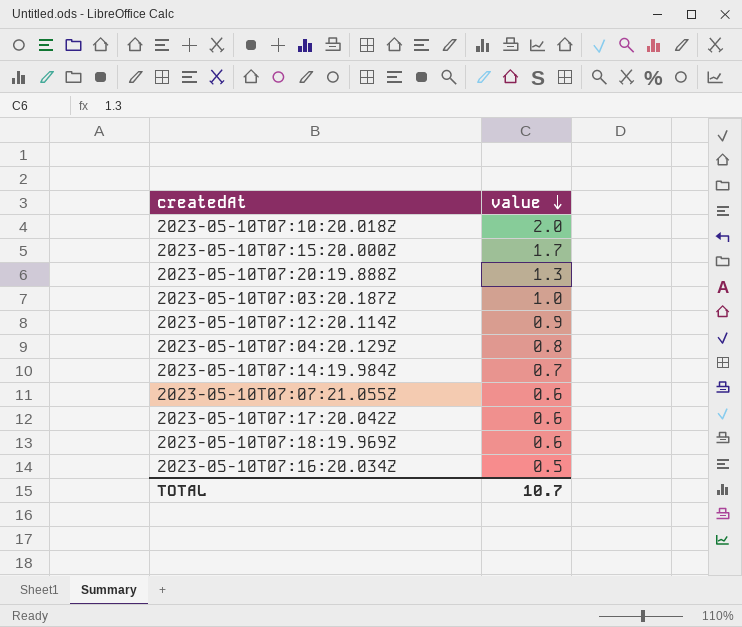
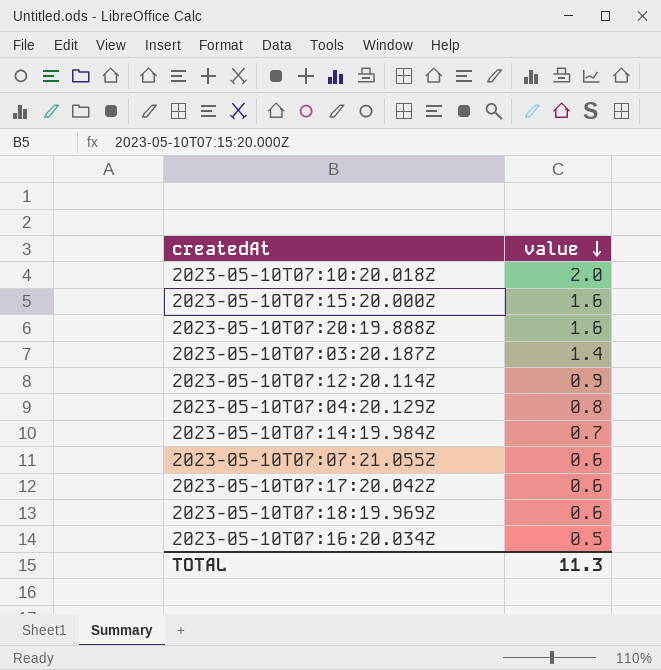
2023-05-10T07:15:20.000Z | value: 1.7 -> 1.6
2023-05-10T07:20:19.888Z | value: 1.3 -> 1.6
2023-05-10T07:03:20.187Z | value: 1.0 -> 1.4
TOTAL | value: 10.7 -> 11.3

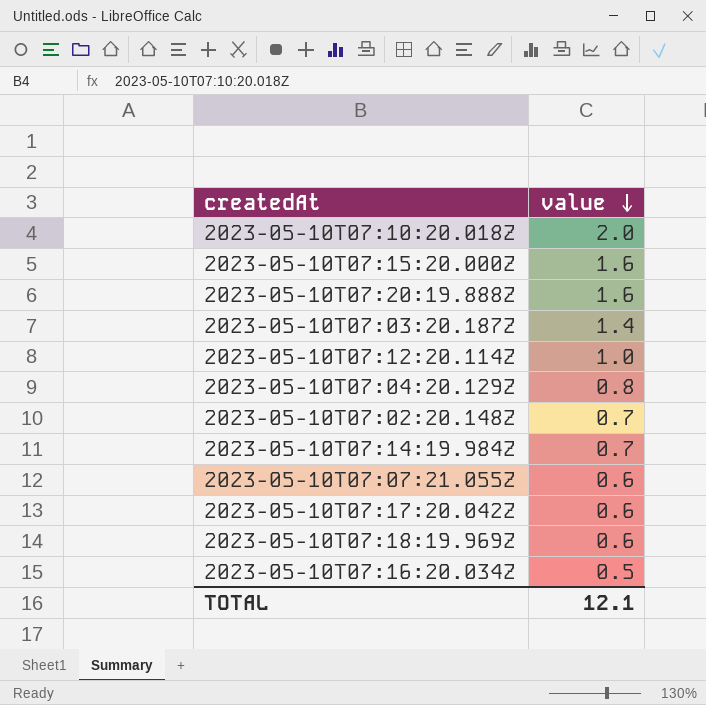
2023-05-10T07:12:20.114Z | value: 0.9 -> 1.0
row 2023-05-10T07:02:20.148Z: none -> 0.7
TOTAL | value: 11.3 -> 12.1

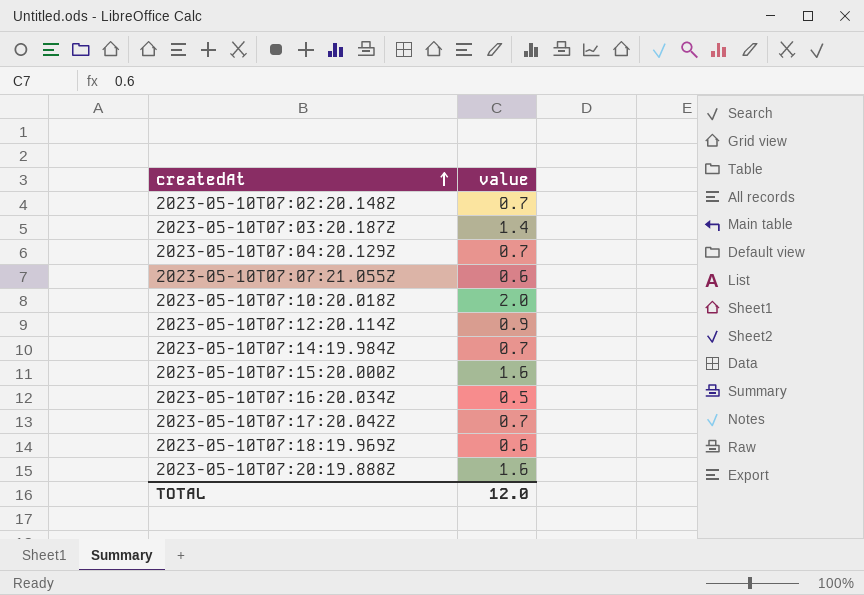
row order: value descending -> createdAt ascending
2023-05-10T07:04:20.129Z | value: 0.8 -> 0.7
2023-05-10T07:12:20.114Z | value: 1.0 -> 0.9
2023-05-10T07:17:20.042Z | value: 0.6 -> 0.7
TOTAL | value: 12.1 -> 12.0

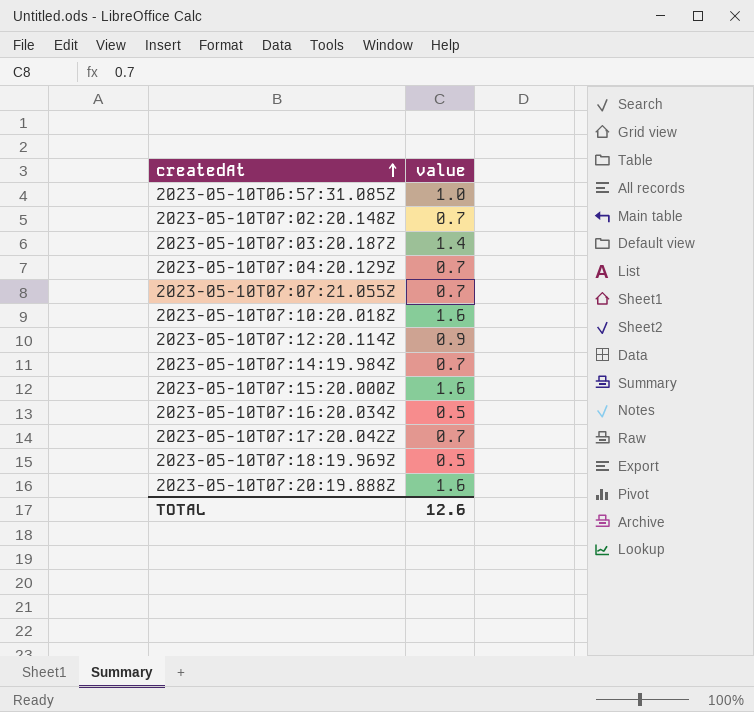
row 2023-05-10T06:57:31.085Z: none -> 1.0
2023-05-10T07:07:21.055Z | value: 0.6 -> 0.7
2023-05-10T07:10:20.018Z | value: 2.0 -> 1.6
2023-05-10T07:18:19.969Z | value: 0.6 -> 0.5
TOTAL | value: 12.0 -> 12.6

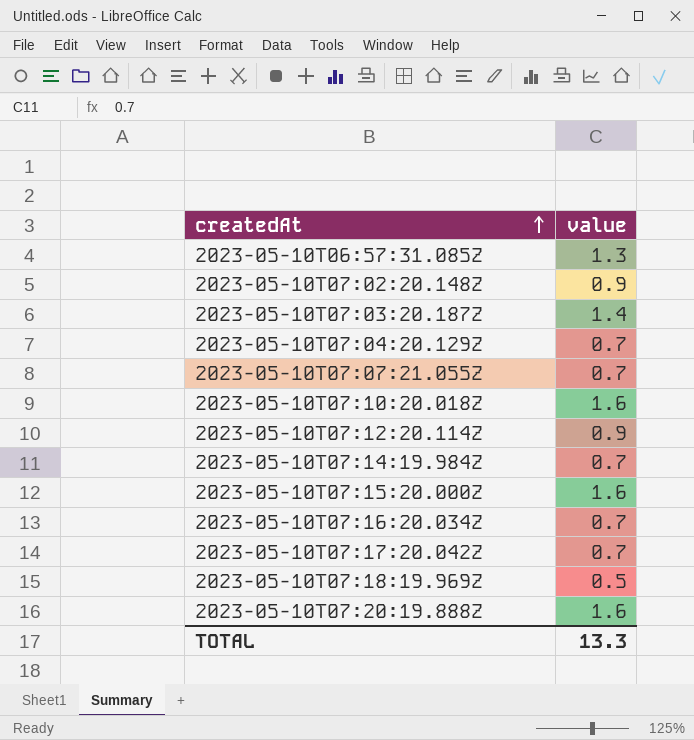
2023-05-10T06:57:31.085Z | value: 1.0 -> 1.3
2023-05-10T07:02:20.148Z | value: 0.7 -> 0.9
2023-05-10T07:16:20.034Z | value: 0.5 -> 0.7
TOTAL | value: 12.6 -> 13.3

